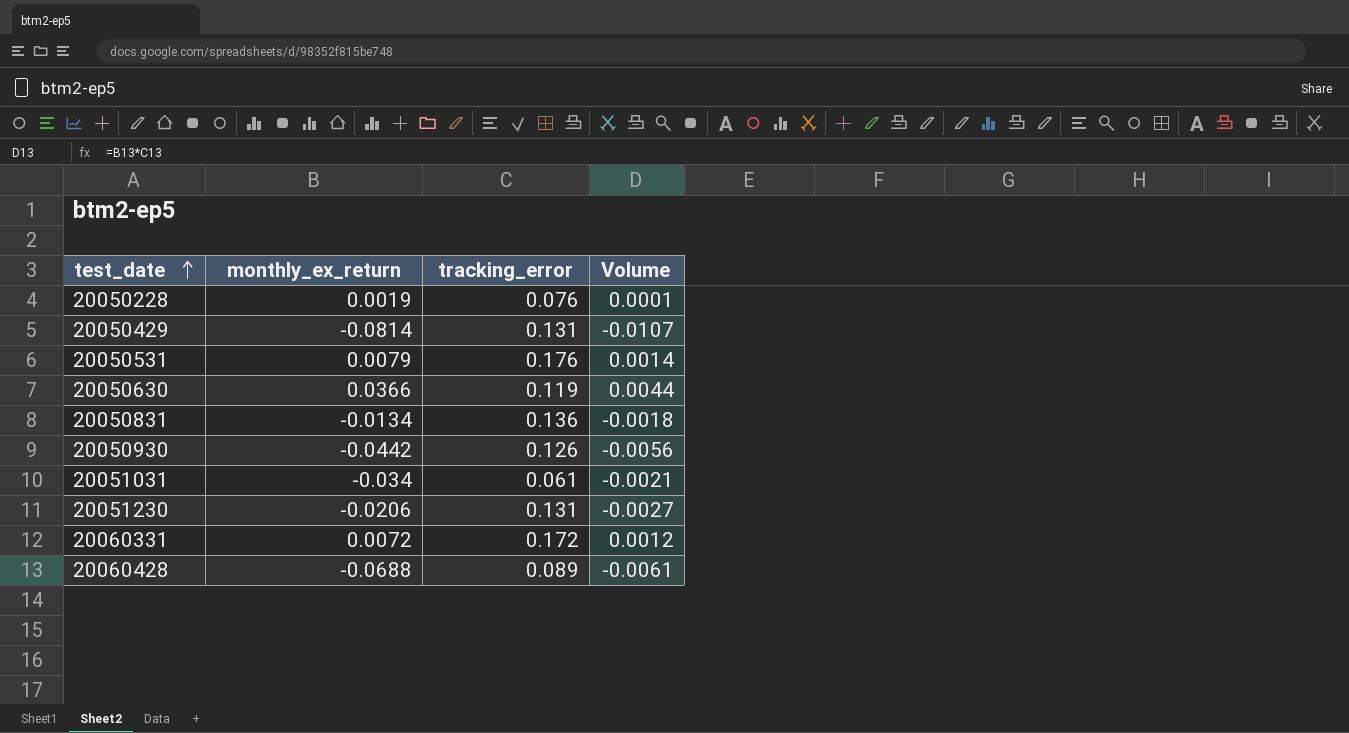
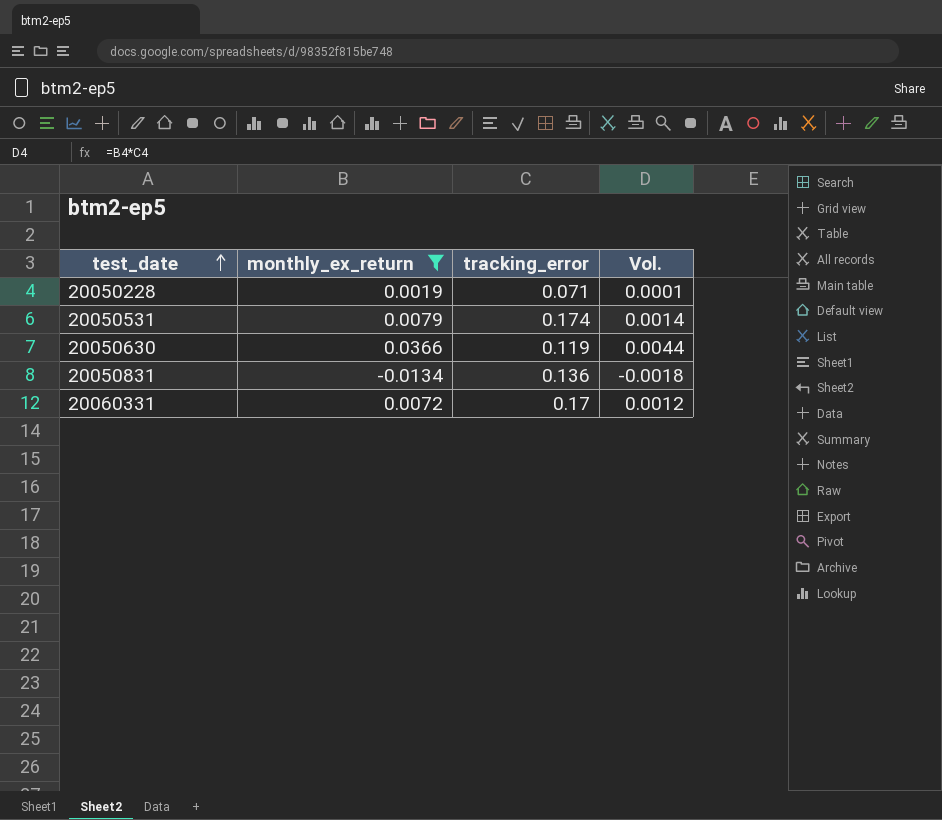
filter: none -> monthly_ex_return >= -0.0134
column name: Volume -> Vol.
20050228 | tracking_error: 0.076 -> 0.071
20050531 | tracking_error: 0.176 -> 0.174
20060331 | tracking_error: 0.172 -> 0.17

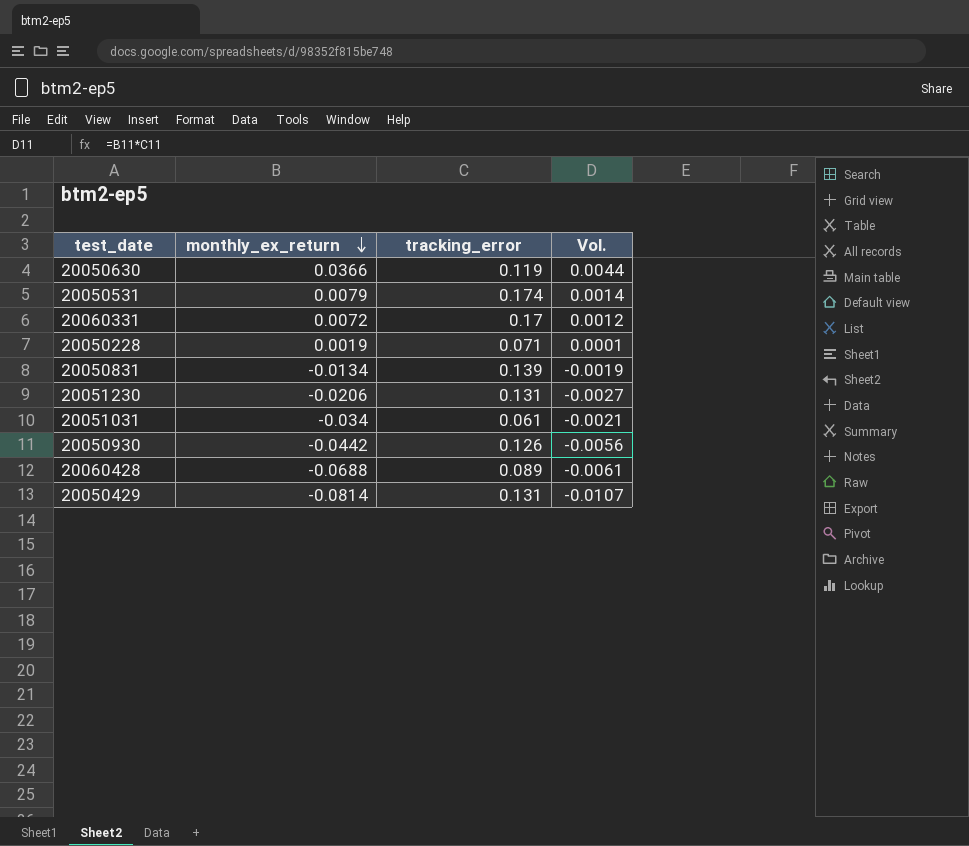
filter: monthly_ex_return >= -0.0134 -> none
row order: test_date ascending -> monthly_ex_return descending
20050831 | tracking_error: 0.136 -> 0.139
20050831 | Vol.: -0.0018 -> -0.0019

